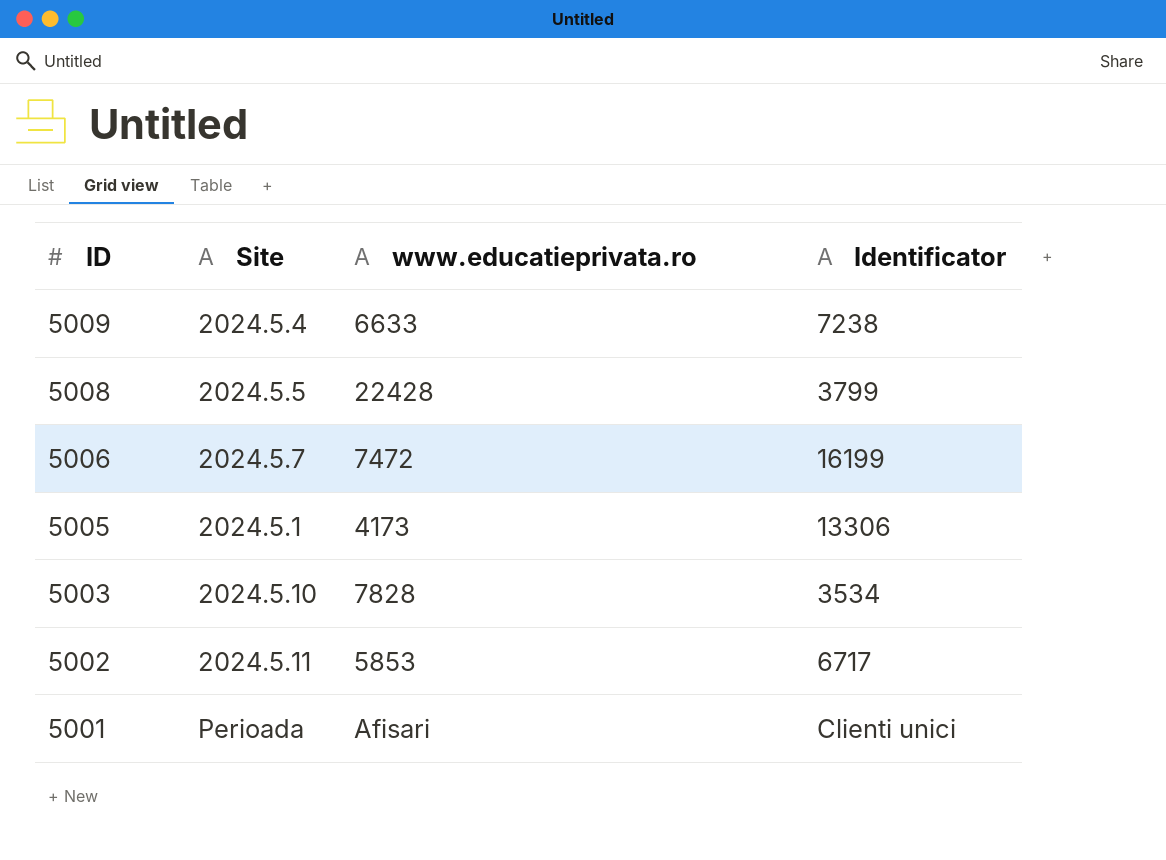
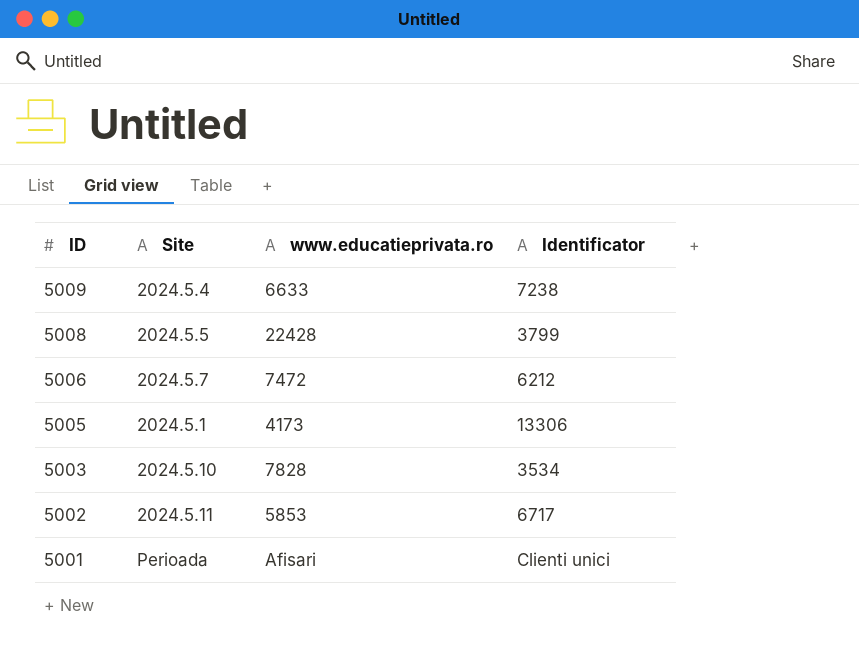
5006 | Identificator: 16199 -> 6212

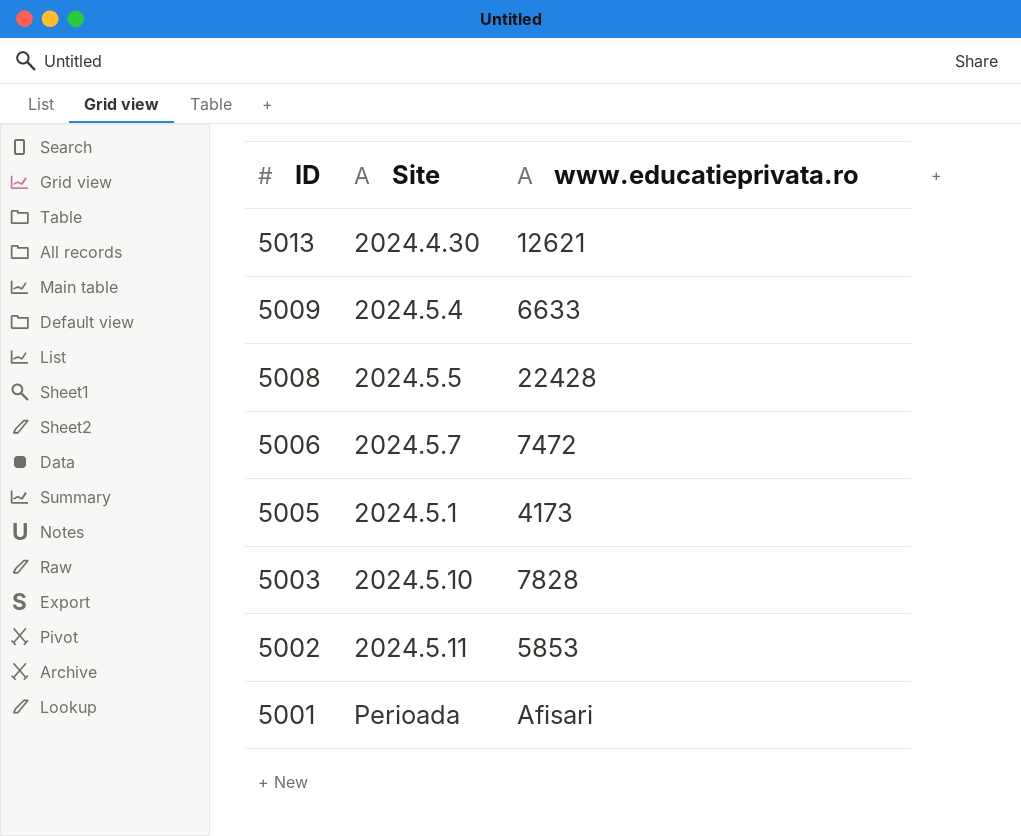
column Identificator | position: 4 -> none
row 5013: none -> 2024.4.30 | 12621

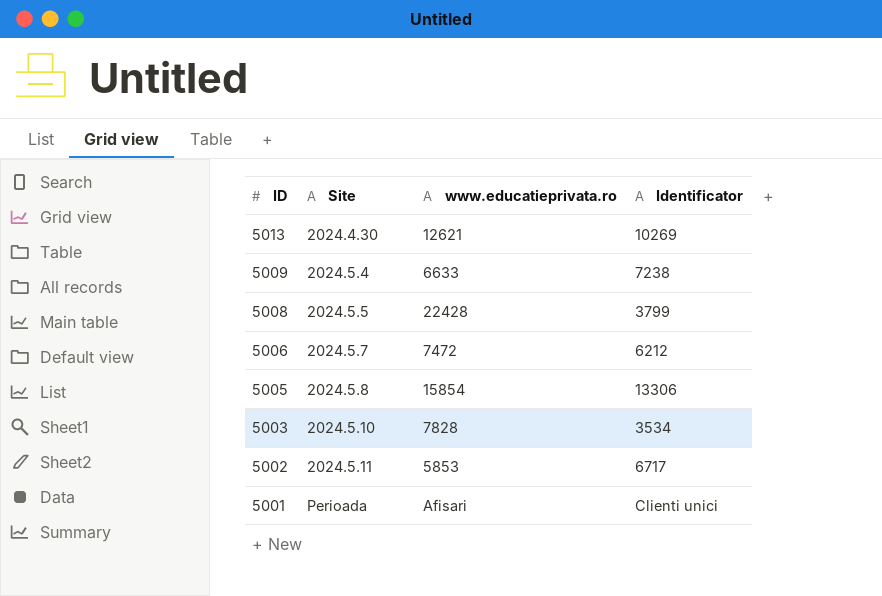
column Identificator | position: none -> 4
5005 | Site: 2024.5.1 -> 2024.5.8
5005 | www.educatieprivata.ro: 4173 -> 15854

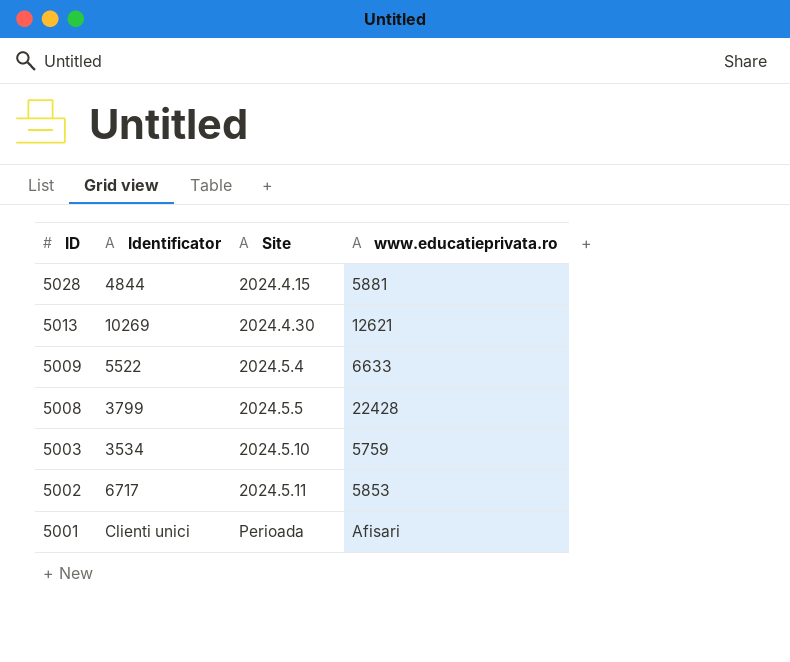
column Identificator | position: 4 -> 2
row 5006: 2024.5.7 | 7472 | 6212 -> none
row 5005: 2024.5.8 | 15854 | 13306 -> none
row 5028: none -> 4844 | 2024.4.15 | 5881
5009 | Identificator: 7238 -> 5522
5003 | www.educatieprivata.ro: 7828 -> 5759

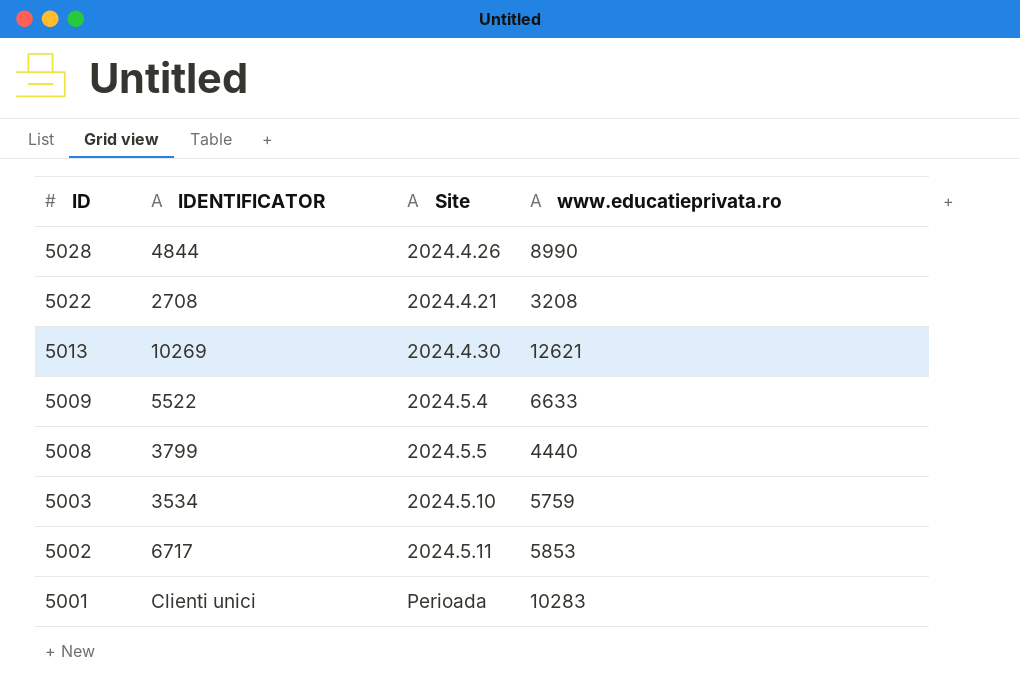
column name: Identificator -> IDENTIFICATOR
5028 | Site: 2024.4.15 -> 2024.4.26
5028 | www.educatieprivata.ro: 5881 -> 8990
row 5022: none -> 2708 | 2024.4.21 | 3208
5008 | www.educatieprivata.ro: 22428 -> 4440
5001 | www.educatieprivata.ro: Afisari -> 10283

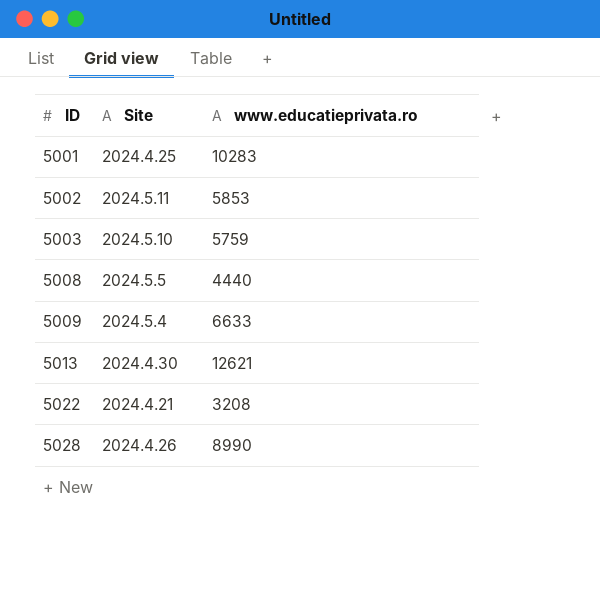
row order: ID descending -> ID ascending
column IDENTIFICATOR | position: 2 -> none
5001 | Site: Perioada -> 2024.4.25

